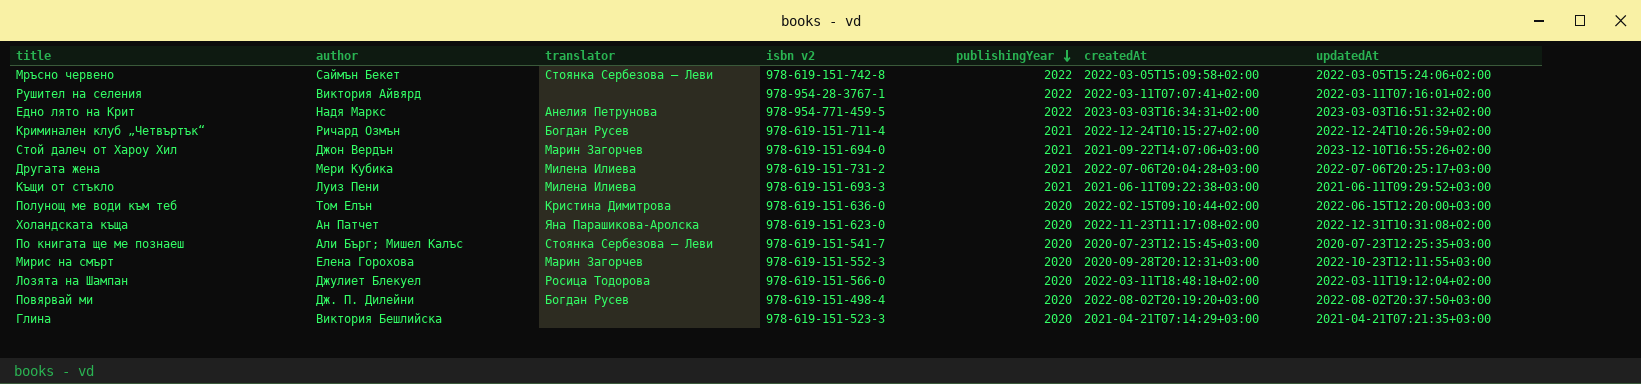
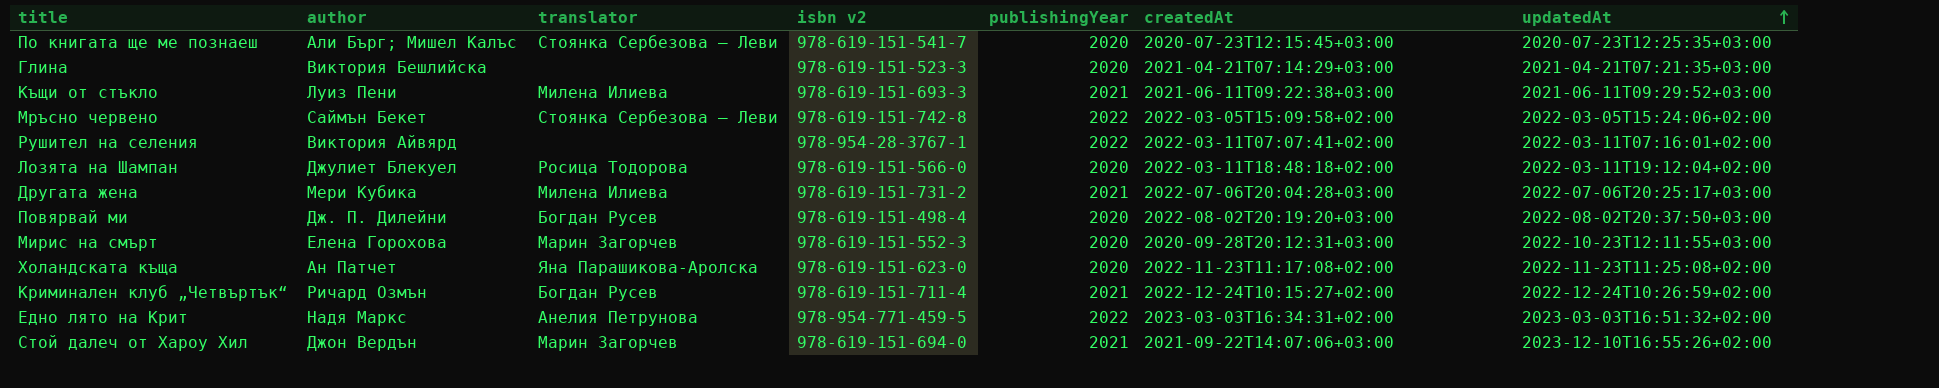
row order: publishingYear descending -> updatedAt ascending
row Полунощ ме води към теб: Том Елън | Кристина Димитрова | 978-619-151-636-0 | 2020 | 2022-02-15T09:10:44+02:00 | 2022-06-15T12:20:00+03:00 -> none
Холандската къща | updatedAt: 2022-12-31T10:31:08+02:00 -> 2022-11-23T11:25:08+02:00

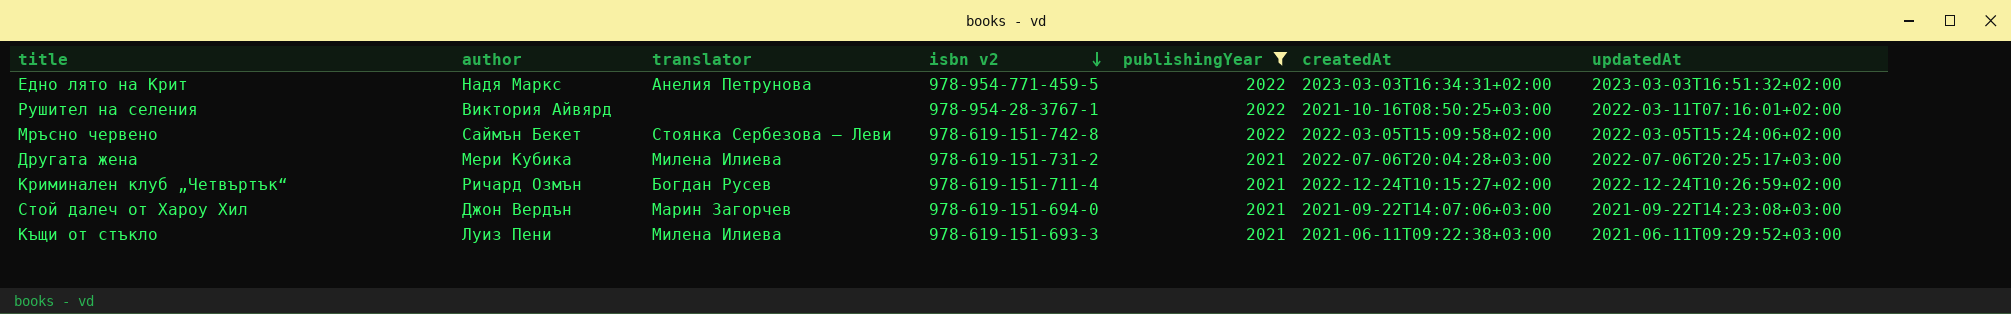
filter: none -> publishingYear != 2020
row order: updatedAt ascending -> isbn v2 descending
Рушител на селения | createdAt: 2022-03-11T07:07:41+02:00 -> 2021-10-16T08:50:25+03:00
Стой далеч от Хароу Хил | updatedAt: 2023-12-10T16:55:26+02:00 -> 2021-09-22T14:23:08+03:00

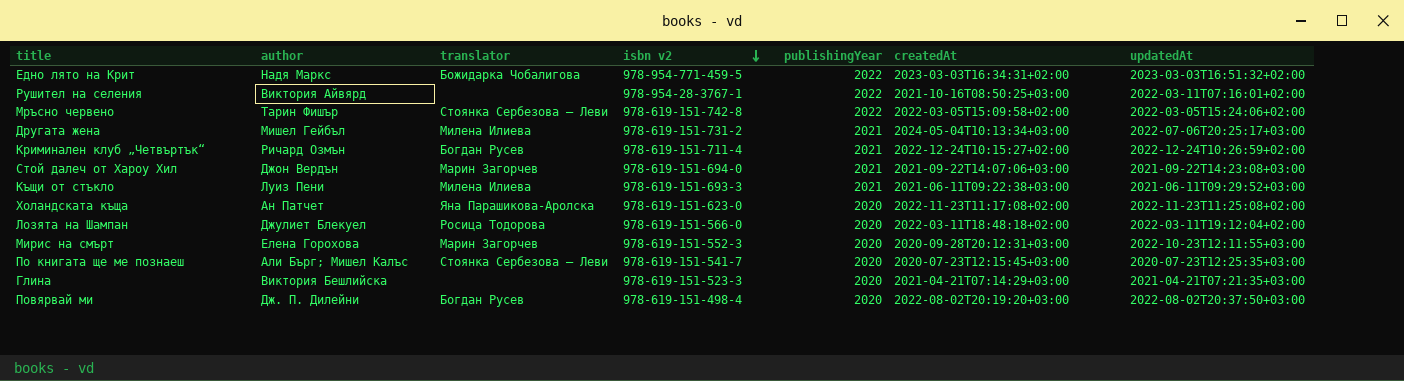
filter: publishingYear != 2020 -> none
Едно лято на Крит | translator: Анелия Петрунова -> Божидарка Чобалигова
Мръсно червено | author: Саймън Бекет -> Тарин Фишър
Другата жена | author: Мери Кубика -> Мишел Гейбъл
Другата жена | createdAt: 2022-07-06T20:04:28+03:00 -> 2024-05-04T10:13:34+03:00

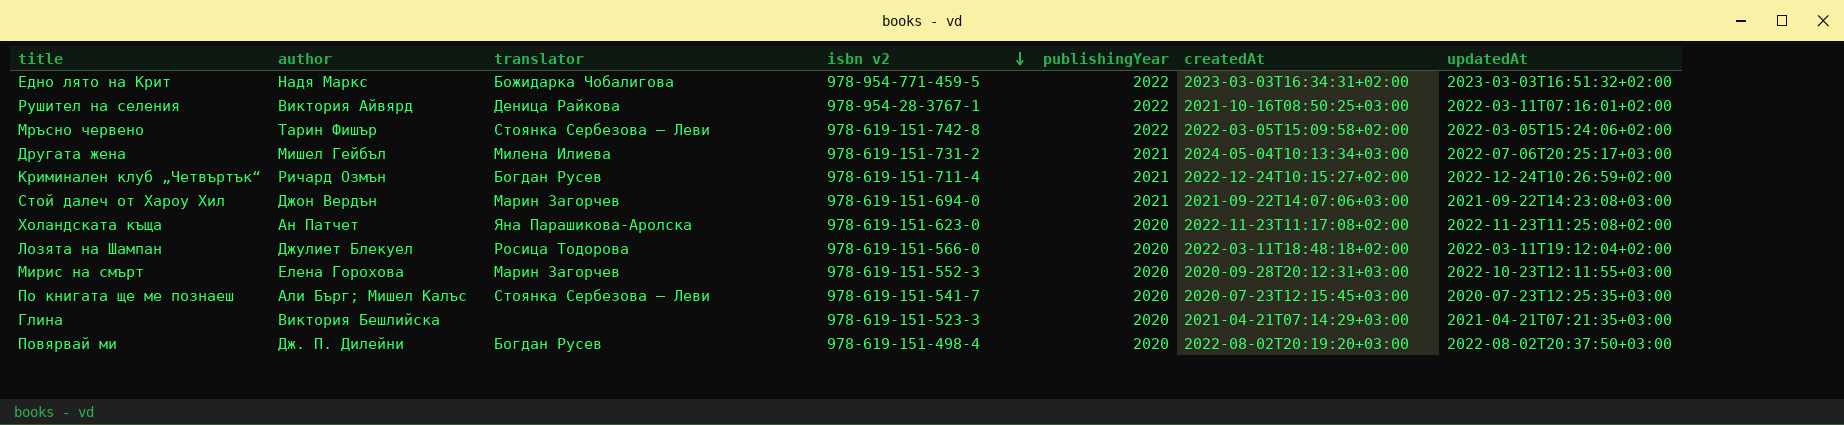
row Къщи от стъкло: Луиз Пени | Милена Илиева | 978-619-151-693-3 | 2021 | 2021-06-11T09:22:38+03:00 | 2021-06-11T09:29:52+03:00 -> none
Рушител на селения | translator: none -> Деница Райкова

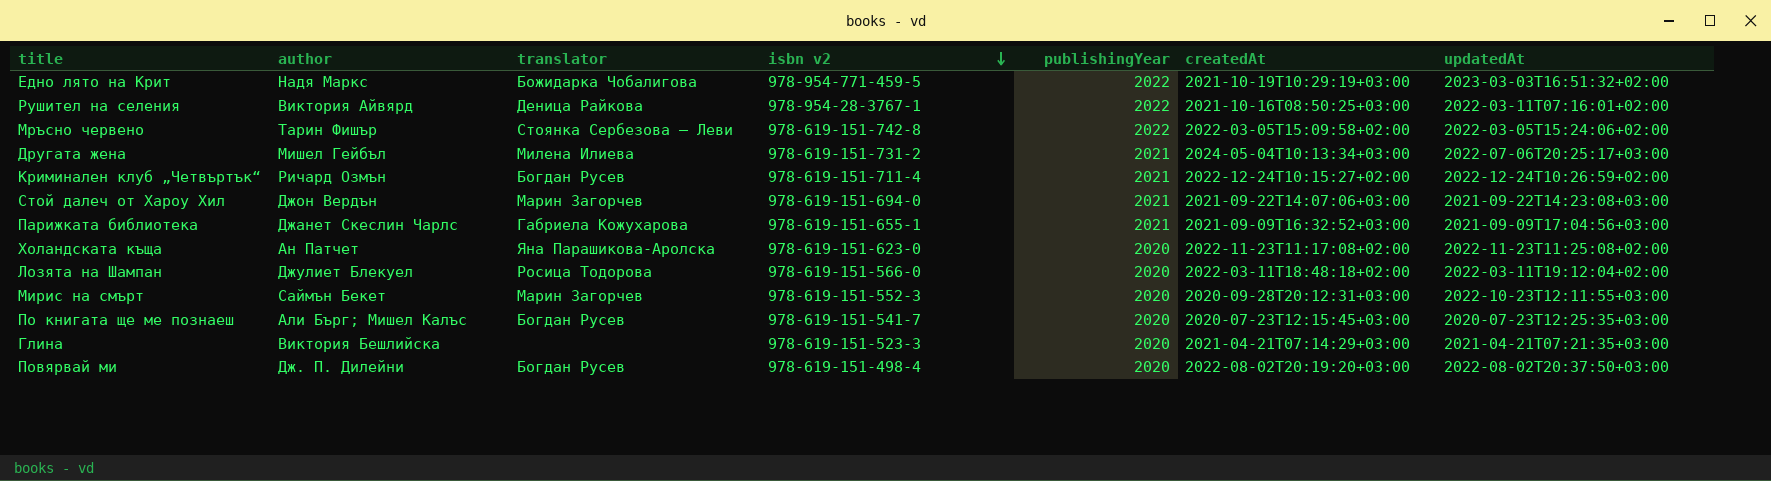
Едно лято на Крит | createdAt: 2023-03-03T16:34:31+02:00 -> 2021-10-19T10:29:19+03:00
row Парижката библиотека: none -> Джанет Скеслин Чарлс | Габриела Кожухарова | 978-619-151-655-1 | 2021 | 2021-09-09T16:32:52+03:00 | 2021-09-09T17:04:56+03:00
Мирис на смърт | author: Елена Горохова -> Саймън Бекет
По книгата ще ме познаеш | translator: Стоянка Сербезова — Леви -> Богдан Русев

